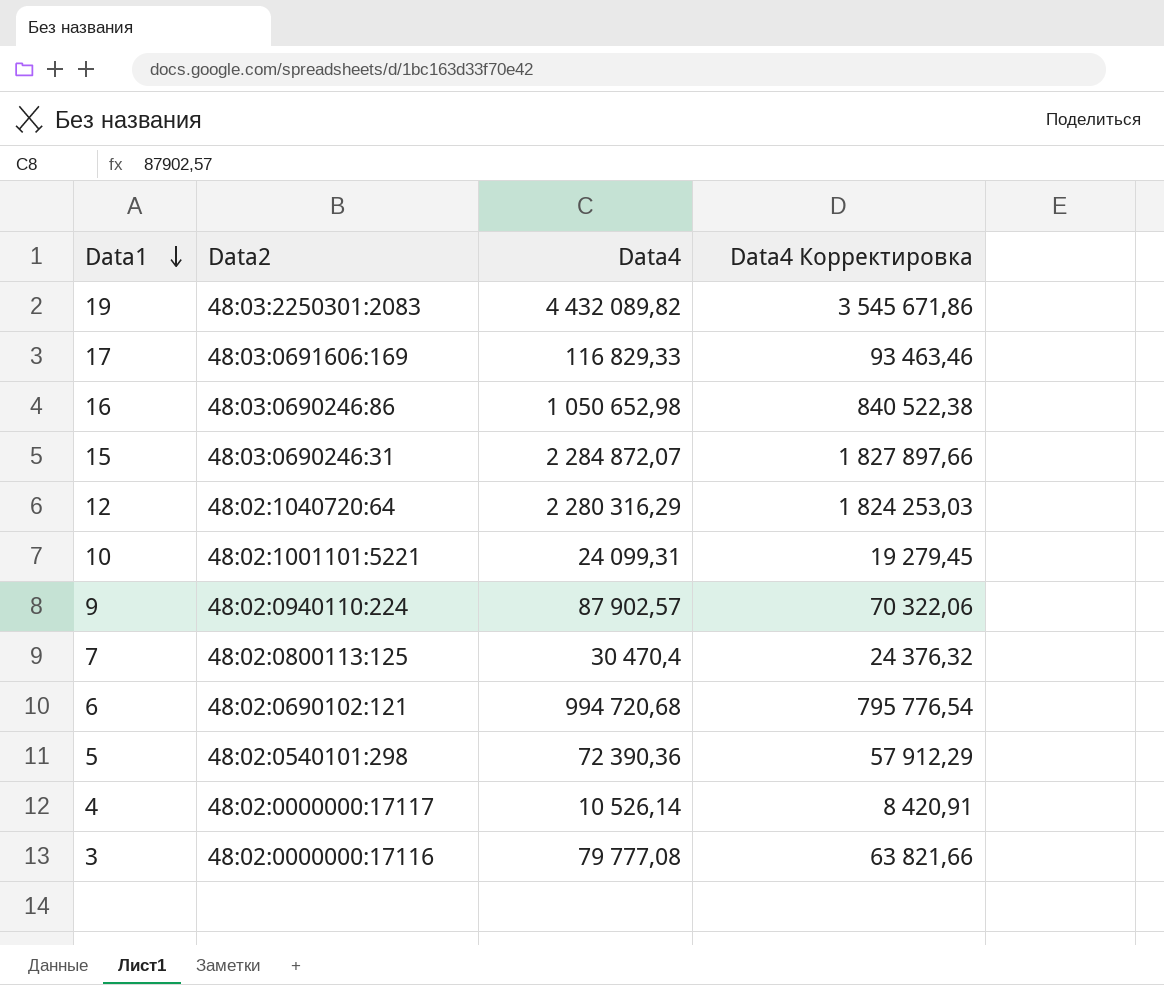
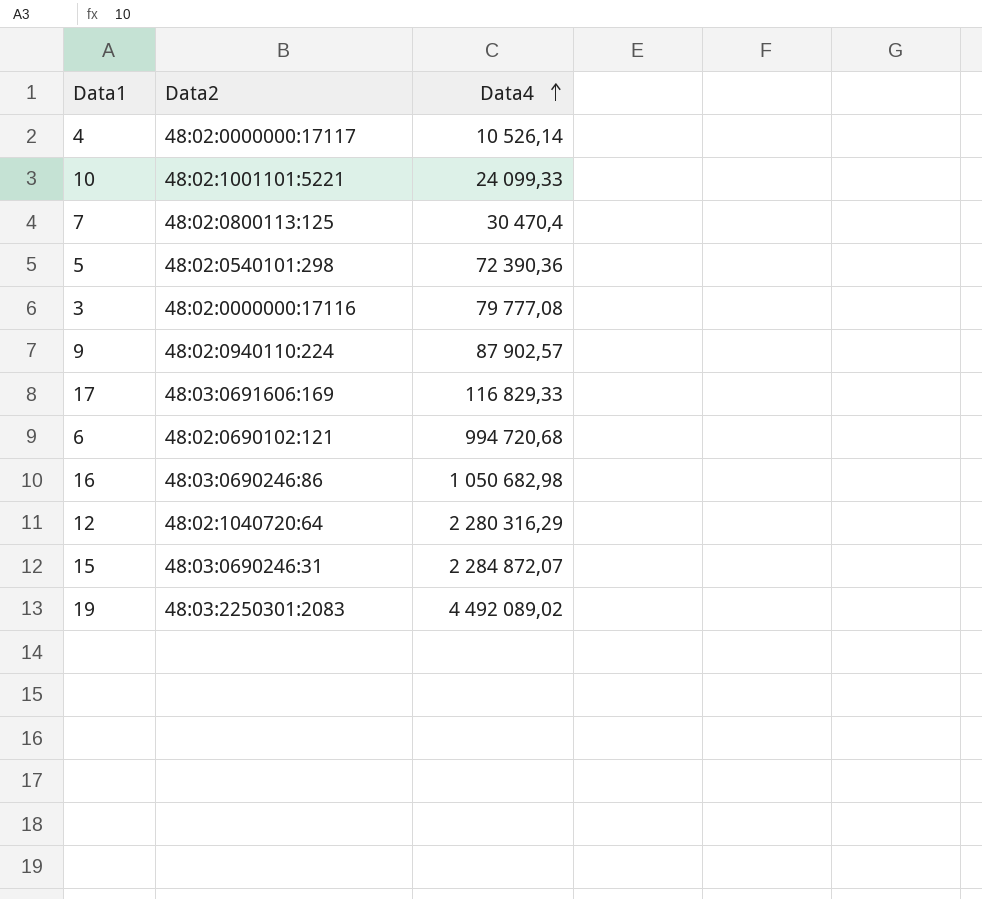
row order: Data1 descending -> Data4 ascending
column Data4 Корректировка | formula: [Data4] * 0,8 -> none
10 | Data4: 24 099,31 -> 24 099,33
16 | Data4: 1 050 652,98 -> 1 050 682,98
19 | Data4: 4 432 089,82 -> 4 492 089,02

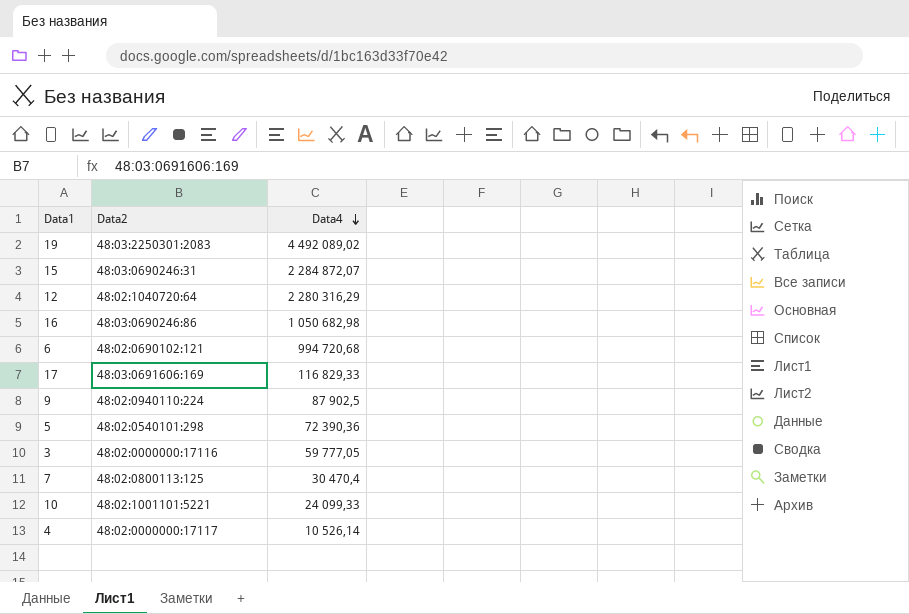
row order: Data4 ascending -> Data4 descending
9 | Data4: 87 902,57 -> 87 902,5
3 | Data4: 79 777,08 -> 59 777,05

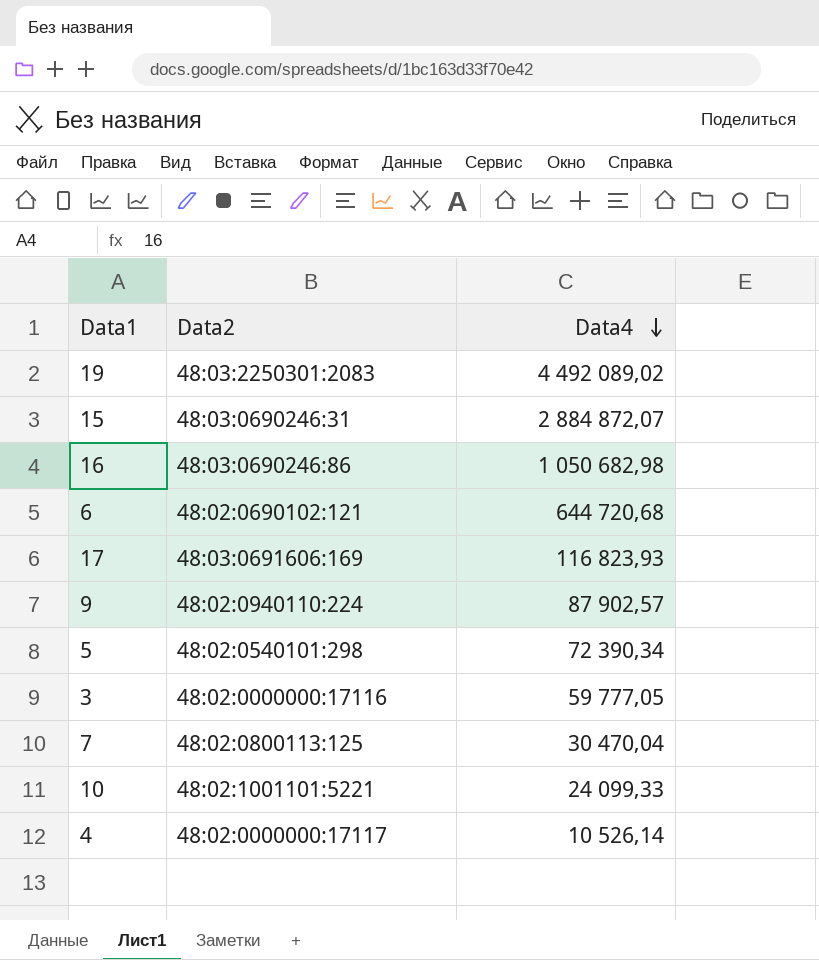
row 12: 48:02:1040720:64 | 2 280 316,29 -> none
15 | Data4: 2 284 872,07 -> 2 884 872,07
6 | Data4: 994 720,68 -> 644 720,68
17 | Data4: 116 829,33 -> 116 823,93
9 | Data4: 87 902,5 -> 87 902,57
5 | Data4: 72 390,36 -> 72 390,34
7 | Data4: 30 470,4 -> 30 470,04

